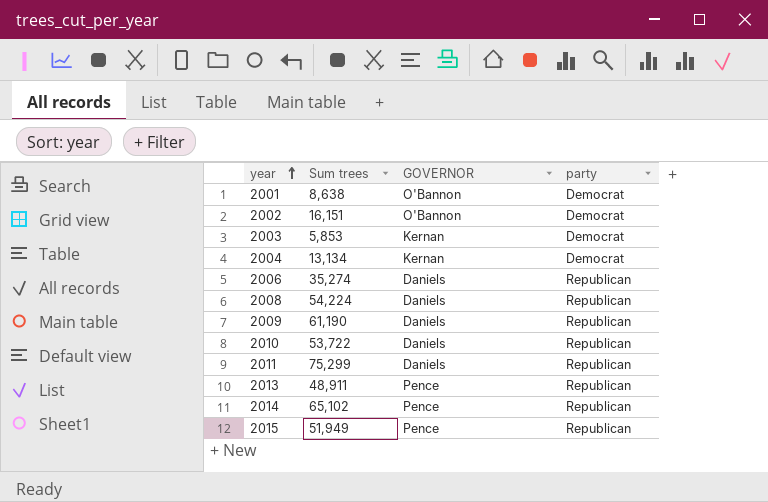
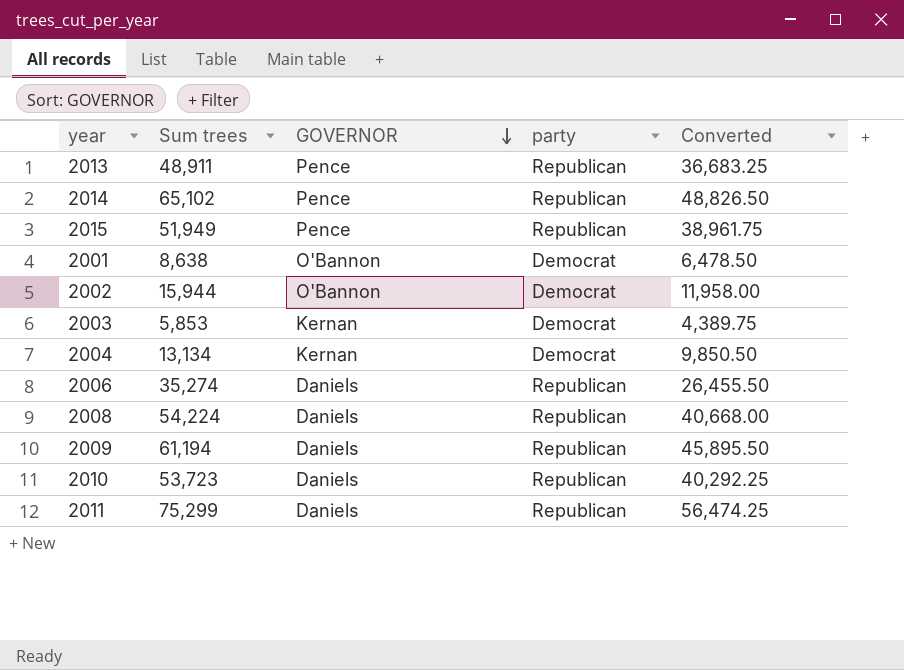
row order: year ascending -> GOVERNOR descending
column Converted | formula: none -> [Sum trees] * 0.75
2002 | Sum trees: 16,151 -> 15,944
2009 | Sum trees: 61,190 -> 61,194
2010 | Sum trees: 53,722 -> 53,723

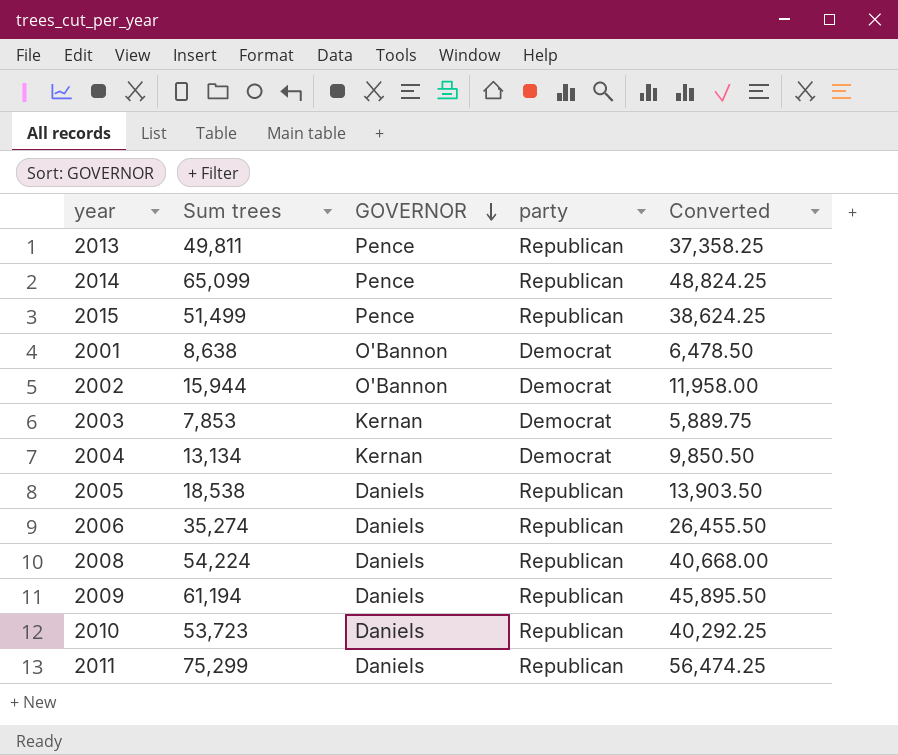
2013 | Sum trees: 48,911 -> 49,811
2013 | Converted: 36,683.25 -> 37,358.25
2014 | Sum trees: 65,102 -> 65,099
2014 | Converted: 48,826.50 -> 48,824.25
2015 | Sum trees: 51,949 -> 51,499
2015 | Converted: 38,961.75 -> 38,624.25
2003 | Sum trees: 5,853 -> 7,853
2003 | Converted: 4,389.75 -> 5,889.75
row 2005: none -> 18,538 | Daniels | Republican | 13,903.50

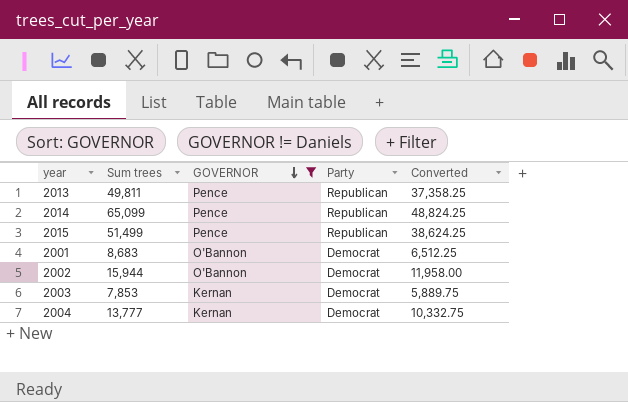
filter: none -> GOVERNOR != Daniels
column name: party -> Party
2001 | Sum trees: 8,638 -> 8,683
2001 | Converted: 6,478.50 -> 6,512.25
2004 | Sum trees: 13,134 -> 13,777
2004 | Converted: 9,850.50 -> 10,332.75

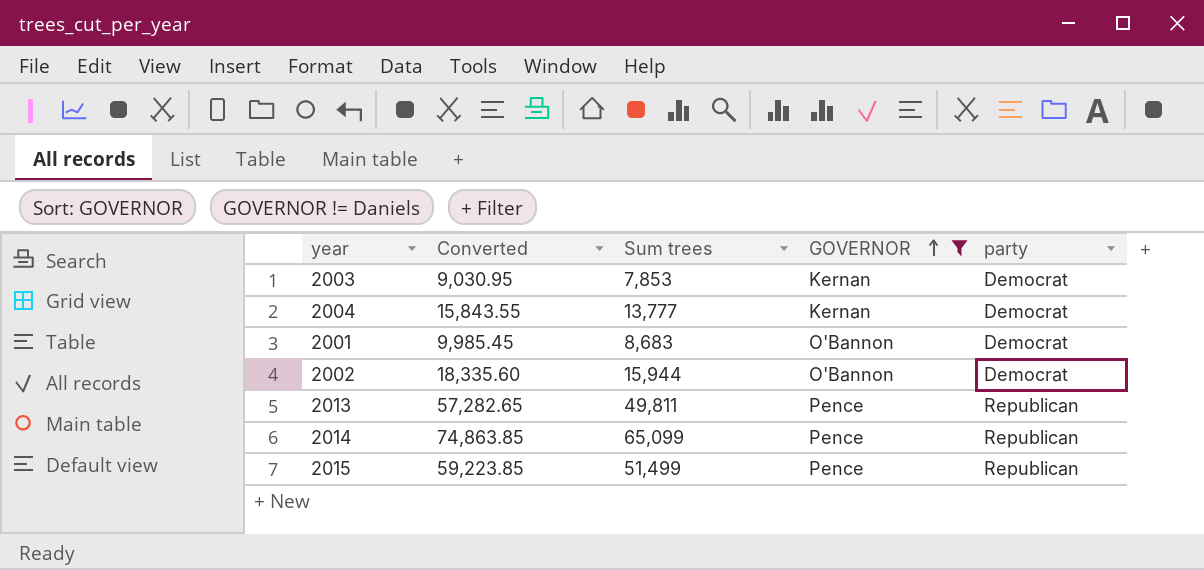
row order: GOVERNOR descending -> GOVERNOR ascending
column Converted | formula: [Sum trees] * 0.75 -> [Sum trees] * 1.15
column Converted | position: 5 -> 2
column name: Party -> party

